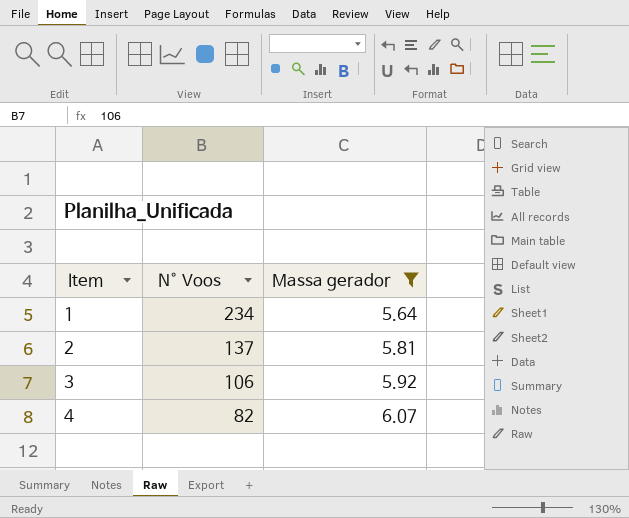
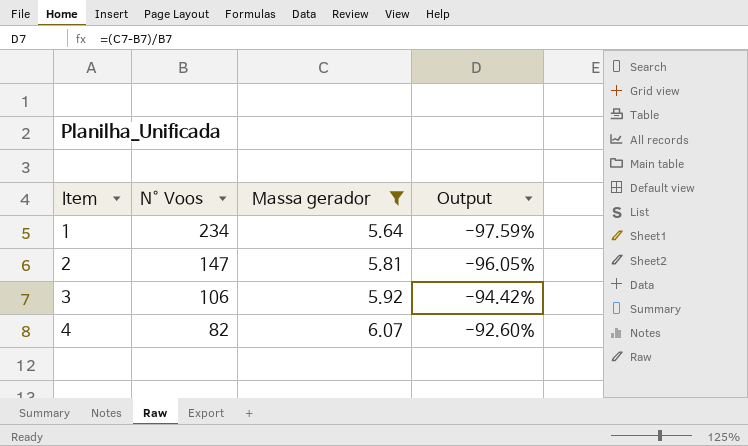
column Output | formula: none -> ([Massa gerador] - [N° Voos]) / [N° Voos]
2 | N° Voos: 137 -> 147

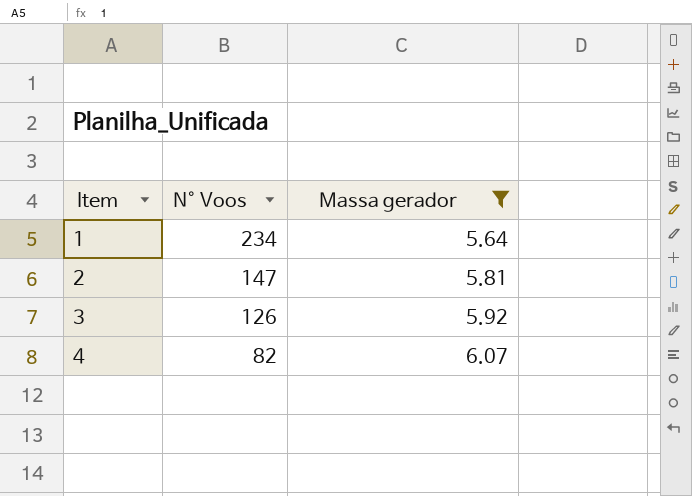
column Output | formula: ([Massa gerador] - [N° Voos]) / [N° Voos] -> none
3 | N° Voos: 106 -> 126

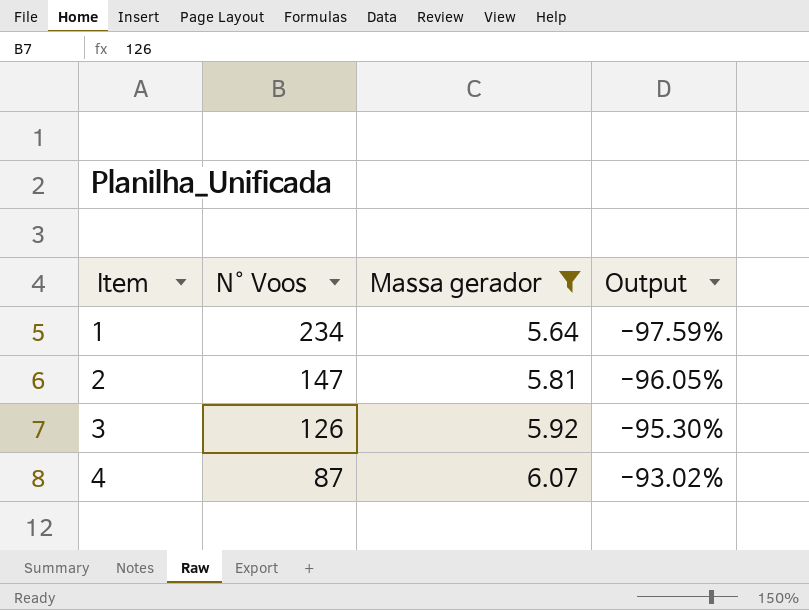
column Output | formula: none -> ([Massa gerador] - [N° Voos]) / [N° Voos]
4 | N° Voos: 82 -> 87

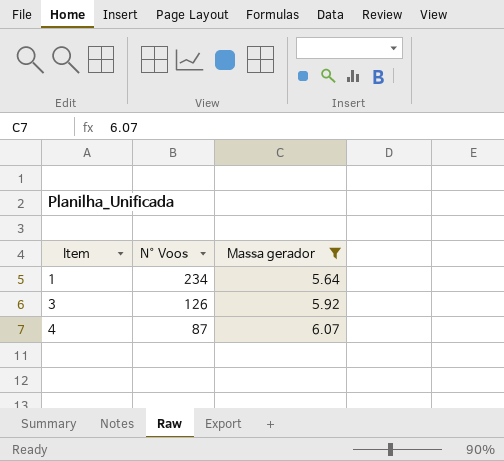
column Output | formula: ([Massa gerador] - [N° Voos]) / [N° Voos] -> none
row 2: 147 | 5.81 | -96.05% -> none

